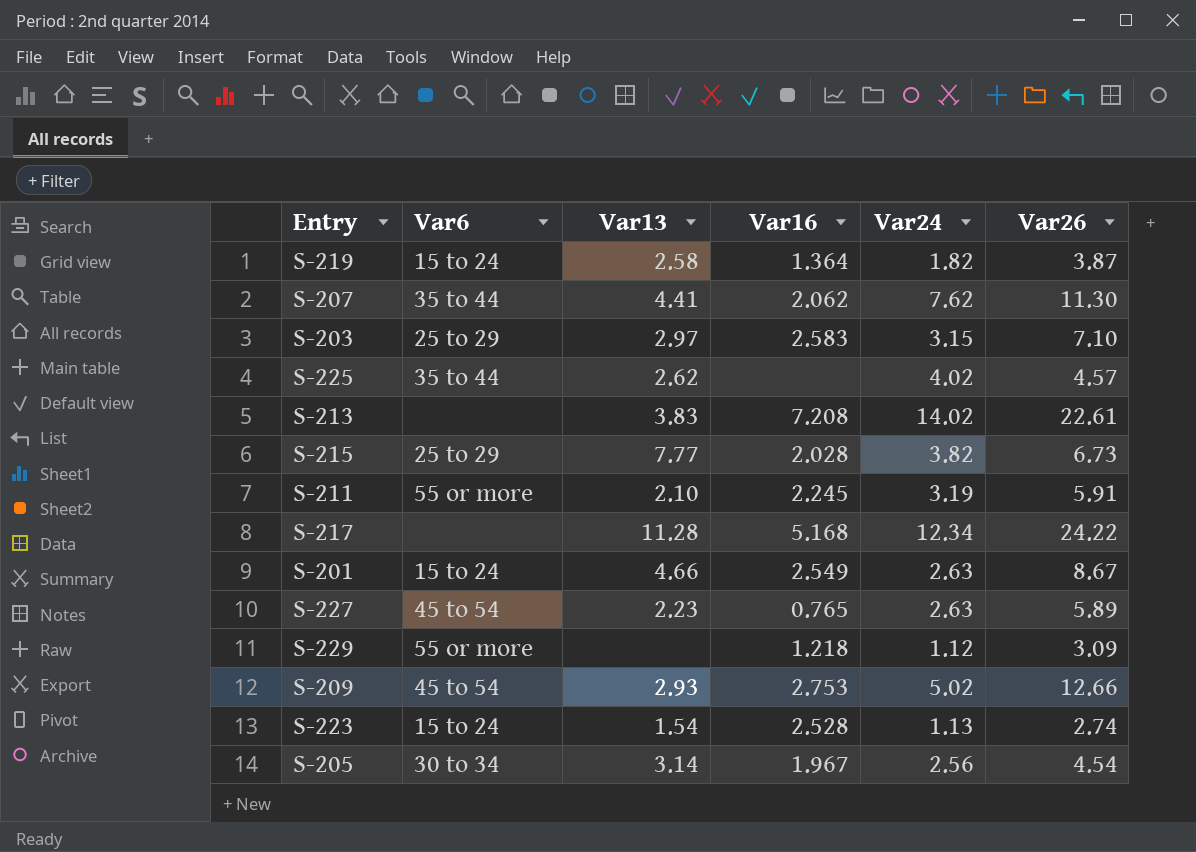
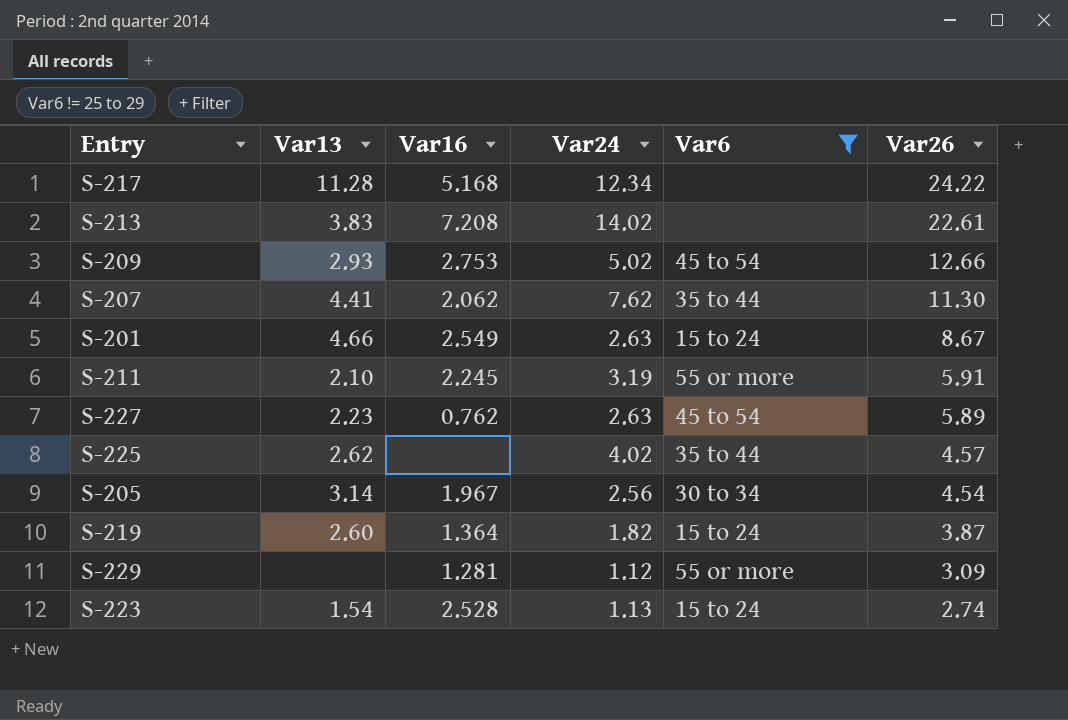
filter: none -> Var6 != 25 to 29
row order: none -> Var26 descending
column Var6 | position: 2 -> 5
S-227 | Var16: 0.765 -> 0.762
S-219 | Var13: 2.58 -> 2.60
S-229 | Var16: 1.218 -> 1.281

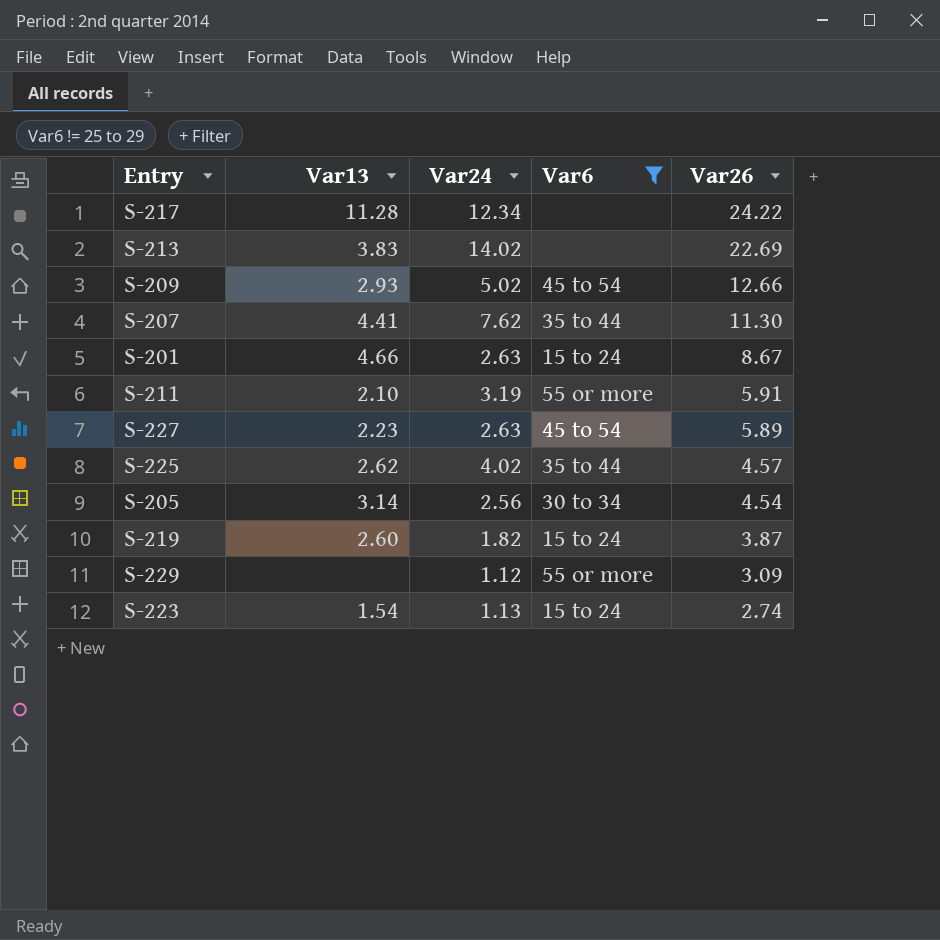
column Var16 | position: 3 -> none
S-213 | Var26: 22.61 -> 22.69

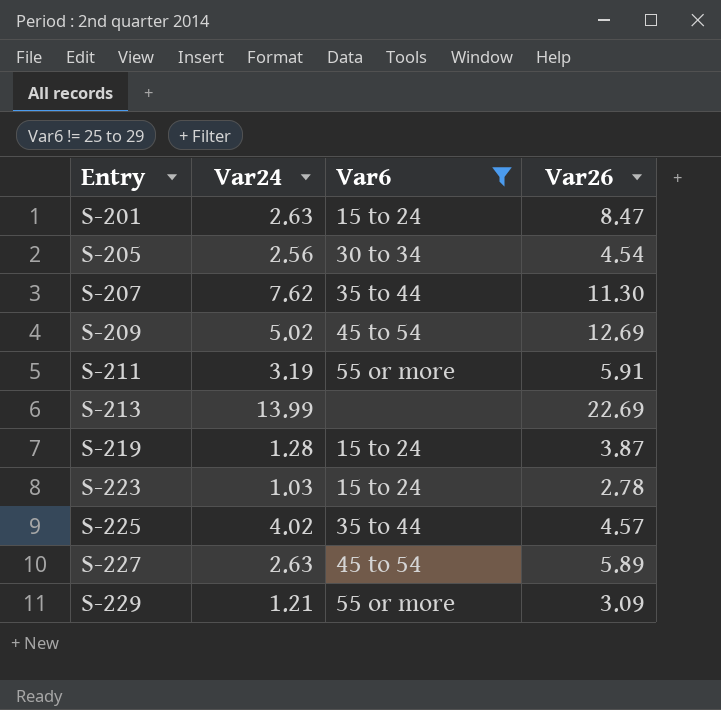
row order: Var26 descending -> Entry ascending
column Var13 | position: 2 -> none
row S-217: 11.28 | 12.34 | none | 24.22 -> none
S-201 | Var26: 8.67 -> 8.47
S-209 | Var26: 12.66 -> 12.69
S-213 | Var24: 14.02 -> 13.99
S-219 | Var24: 1.82 -> 1.28
S-223 | Var24: 1.13 -> 1.03
S-223 | Var26: 2.74 -> 2.78
S-229 | Var24: 1.12 -> 1.21

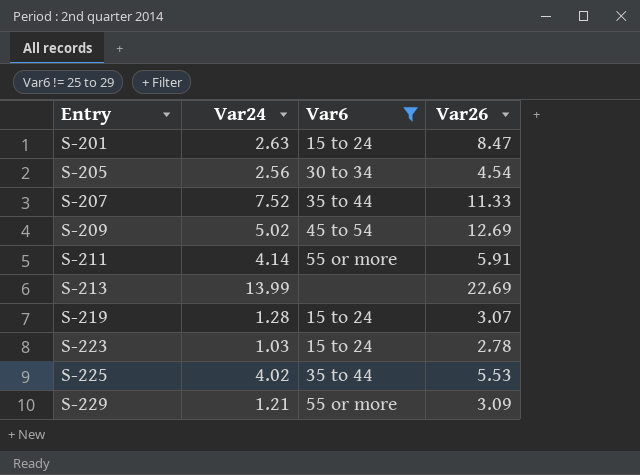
row S-227: 2.63 | 45 to 54 | 5.89 -> none
S-207 | Var24: 7.62 -> 7.52
S-207 | Var26: 11.30 -> 11.33
S-211 | Var24: 3.19 -> 4.14
S-219 | Var26: 3.87 -> 3.07
S-225 | Var26: 4.57 -> 5.53

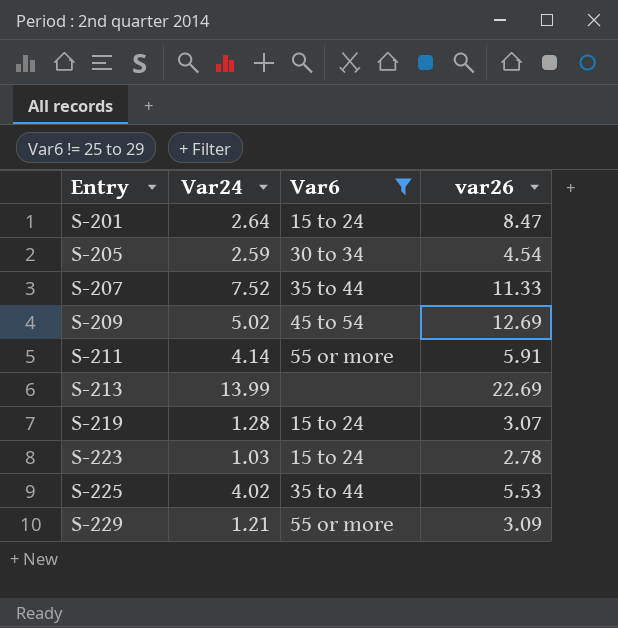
column name: Var26 -> var26
S-201 | Var24: 2.63 -> 2.64
S-205 | Var24: 2.56 -> 2.59

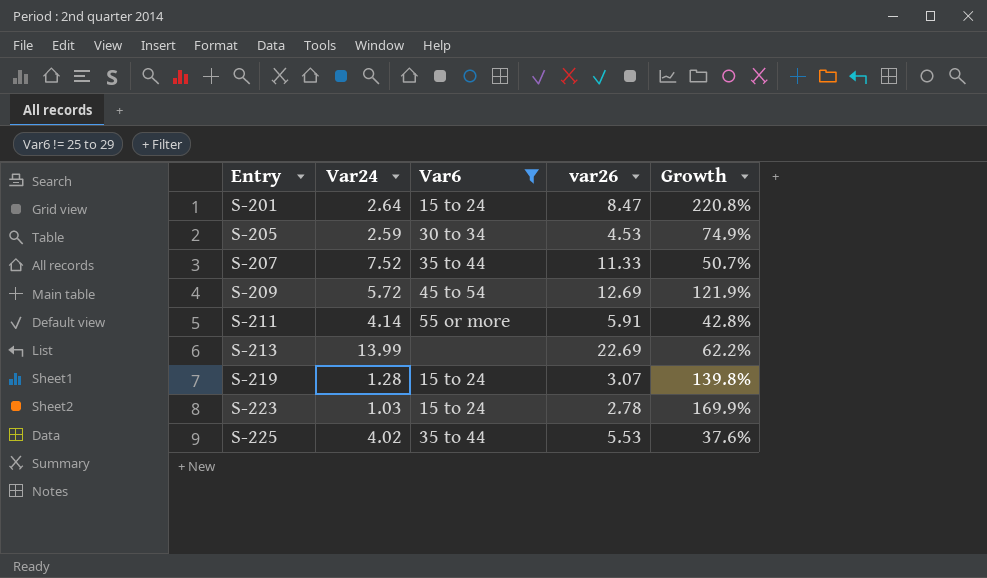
column Growth | formula: none -> ([var26] - [Var24]) / [Var24]
row S-229: 1.21 | 55 or more | 3.09 -> none
S-205 | var26: 4.54 -> 4.53
S-209 | Var24: 5.02 -> 5.72

